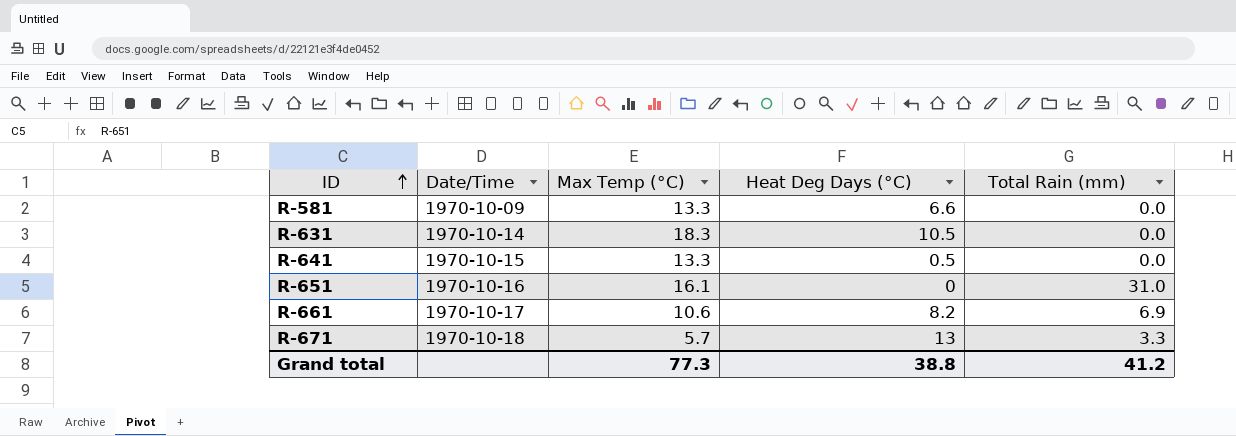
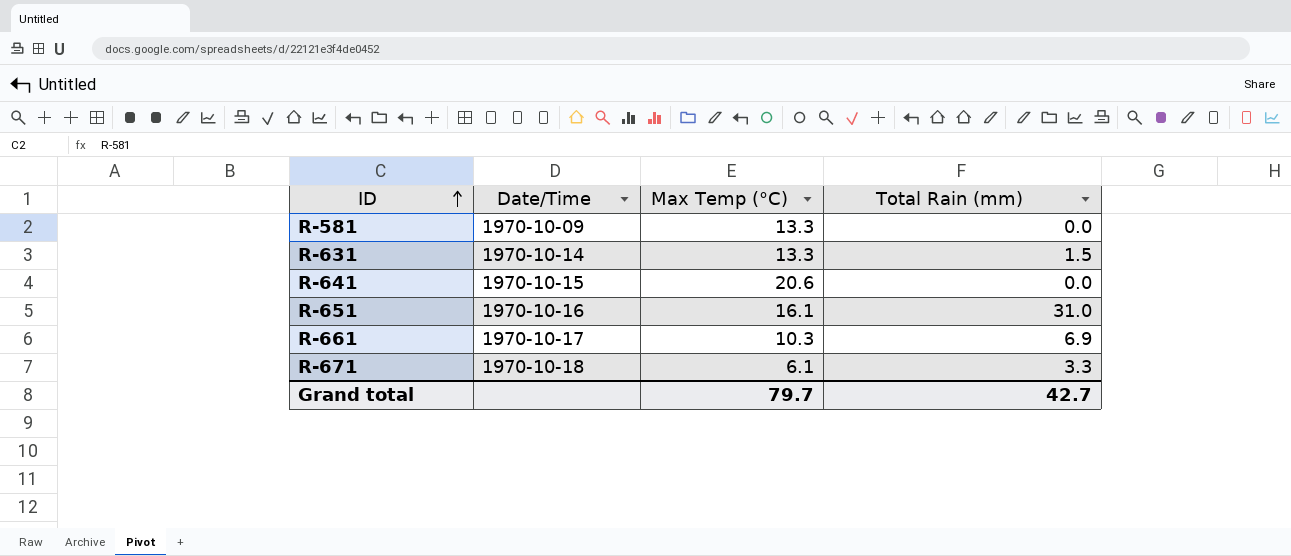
column Heat Deg Days (°C) | position: 4 -> none
R-631 | Max Temp (°C): 18.3 -> 13.3
R-631 | Total Rain (mm): 0.0 -> 1.5
R-641 | Max Temp (°C): 13.3 -> 20.6
R-661 | Max Temp (°C): 10.6 -> 10.3
R-671 | Max Temp (°C): 5.7 -> 6.1
Grand total | Max Temp (°C): 77.3 -> 79.7
Grand total | Total Rain (mm): 41.2 -> 42.7

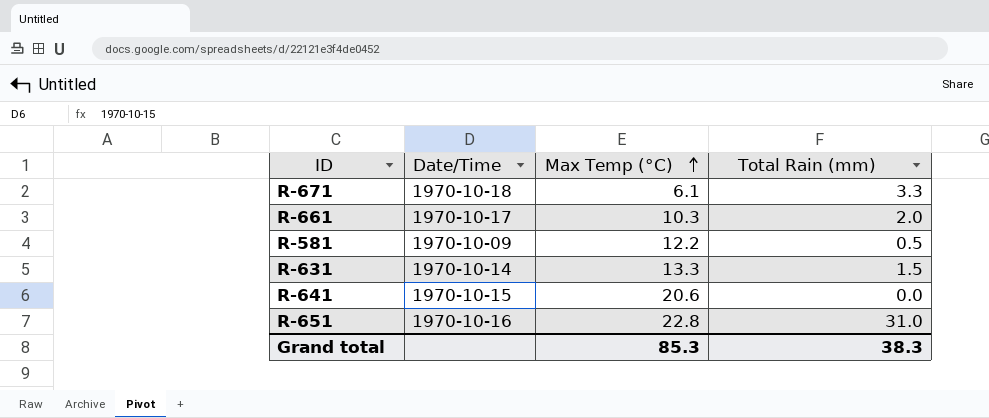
row order: ID ascending -> Max Temp (°C) ascending
R-661 | Total Rain (mm): 6.9 -> 2.0
R-581 | Max Temp (°C): 13.3 -> 12.2
R-581 | Total Rain (mm): 0.0 -> 0.5
R-651 | Max Temp (°C): 16.1 -> 22.8
Grand total | Max Temp (°C): 79.7 -> 85.3
Grand total | Total Rain (mm): 42.7 -> 38.3

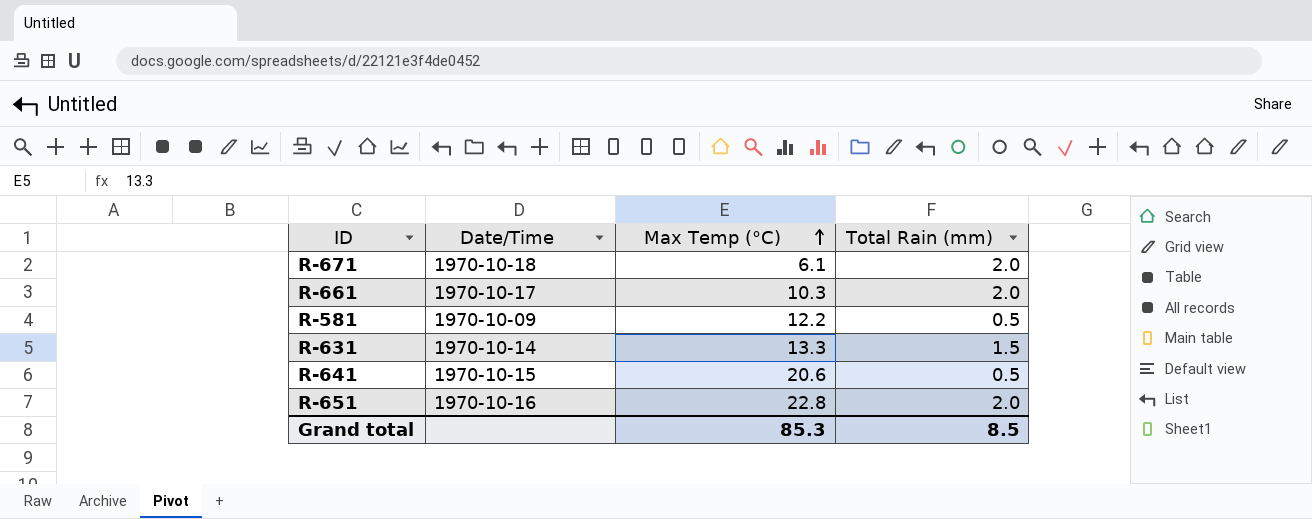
R-671 | Total Rain (mm): 3.3 -> 2.0
R-641 | Total Rain (mm): 0.0 -> 0.5
R-651 | Total Rain (mm): 31.0 -> 2.0
Grand total | Total Rain (mm): 38.3 -> 8.5

